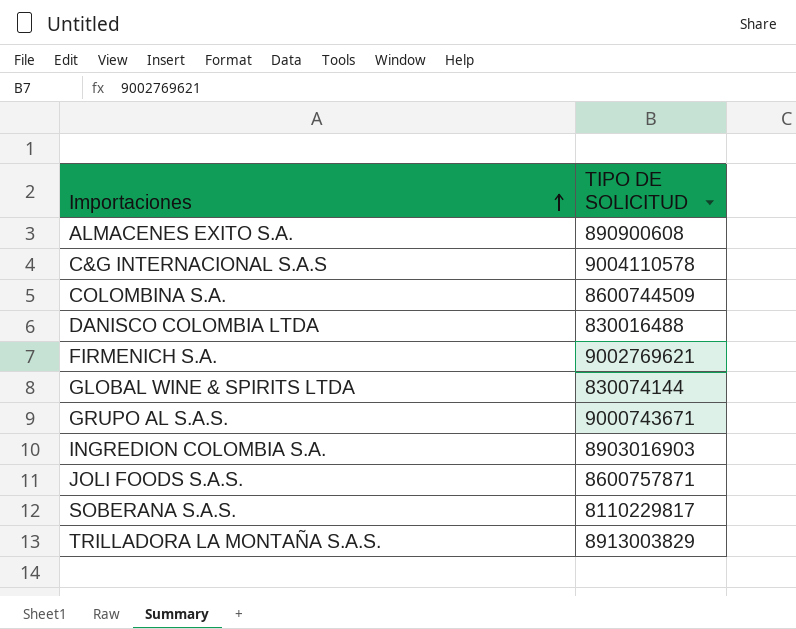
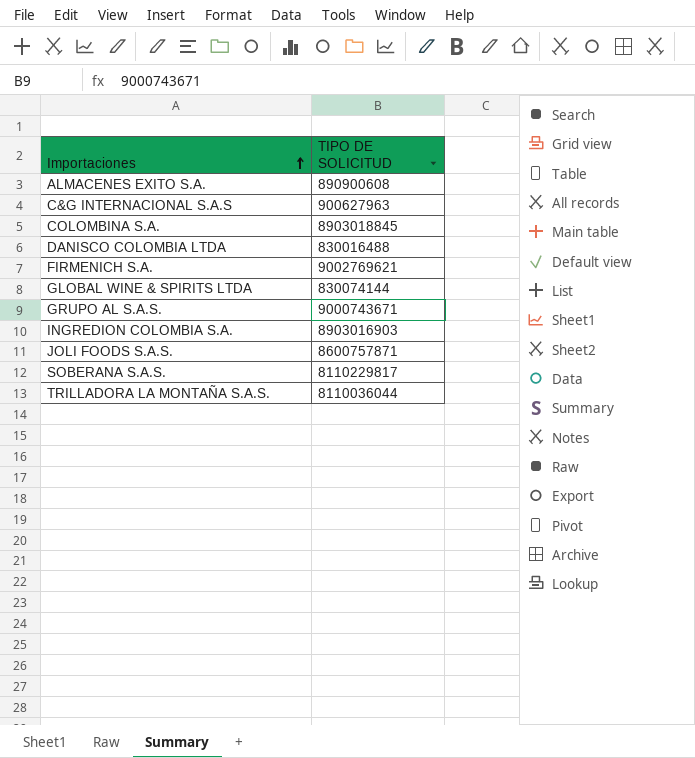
C&G INTERNACIONAL S.A.S | TIPO DE SOLICITUD: 9004110578 -> 900627963
COLOMBINA S.A. | TIPO DE SOLICITUD: 8600744509 -> 8903018845
TRILLADORA LA MONTAÑA S.A.S. | TIPO DE SOLICITUD: 8913003829 -> 8110036044

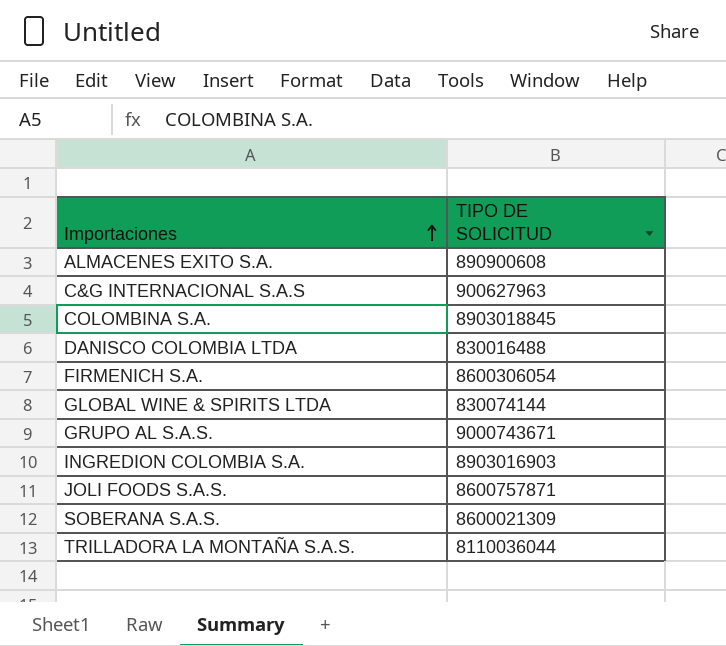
FIRMENICH S.A. | TIPO DE SOLICITUD: 9002769621 -> 8600306054
SOBERANA S.A.S. | TIPO DE SOLICITUD: 8110229817 -> 8600021309

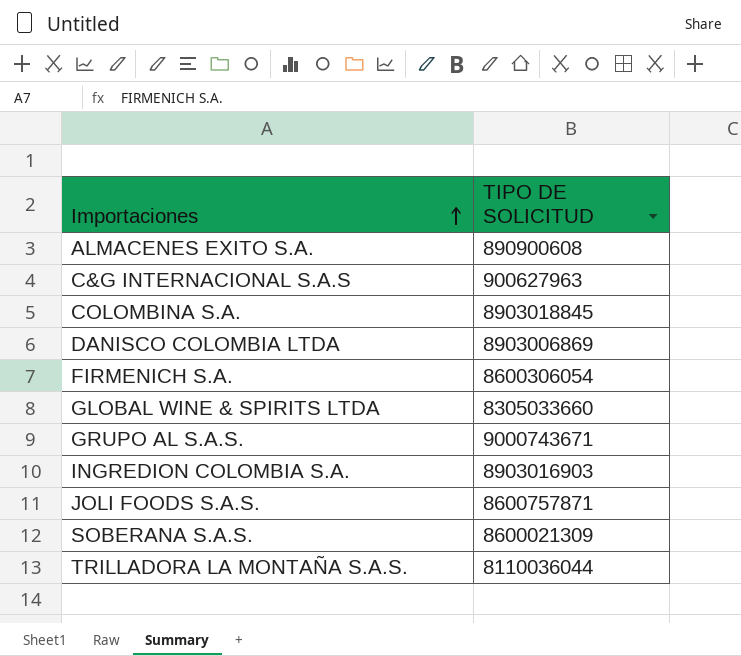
DANISCO COLOMBIA LTDA | TIPO DE SOLICITUD: 830016488 -> 8903006869
GLOBAL WINE & SPIRITS LTDA | TIPO DE SOLICITUD: 830074144 -> 8305033660

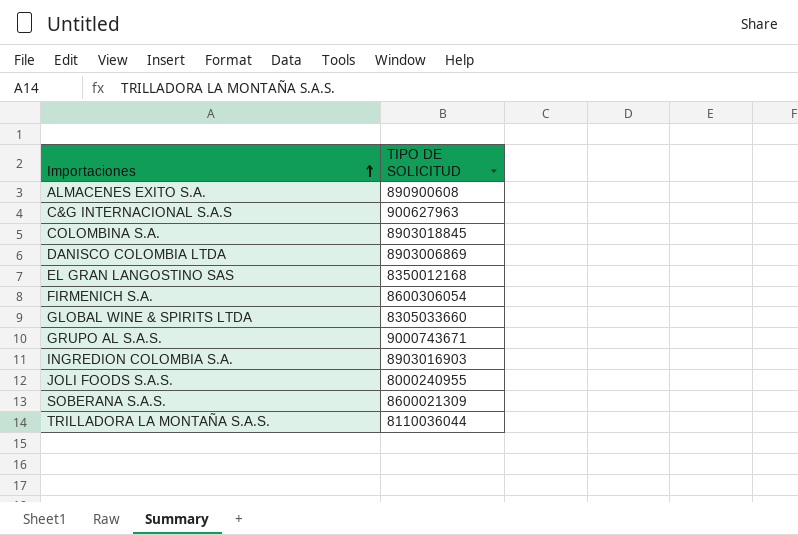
row EL GRAN LANGOSTINO SAS: none -> 8350012168
JOLI FOODS S.A.S. | TIPO DE SOLICITUD: 8600757871 -> 8000240955

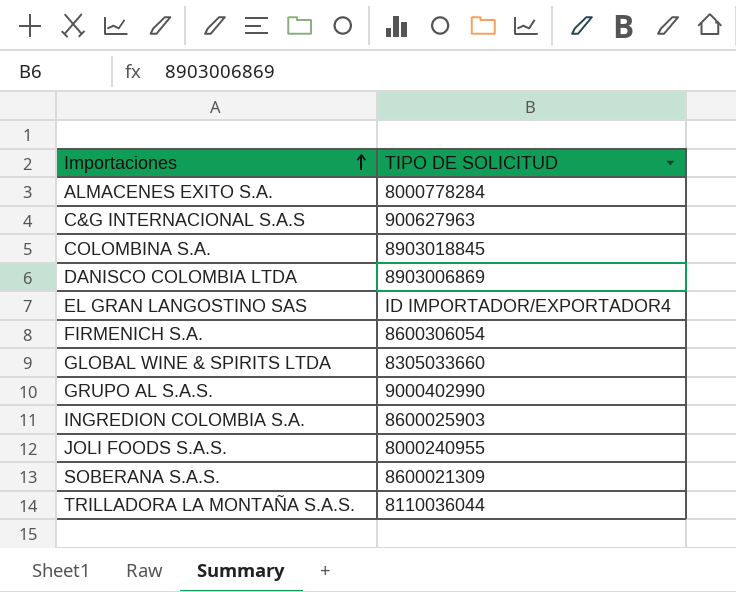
ALMACENES EXITO S.A. | TIPO DE SOLICITUD: 890900608 -> 8000778284
EL GRAN LANGOSTINO SAS | TIPO DE SOLICITUD: 8350012168 -> ID IMPORTADOR/EXPORTADOR4
GRUPO AL S.A.S. | TIPO DE SOLICITUD: 9000743671 -> 9000402990
INGREDION COLOMBIA S.A. | TIPO DE SOLICITUD: 8903016903 -> 8600025903

